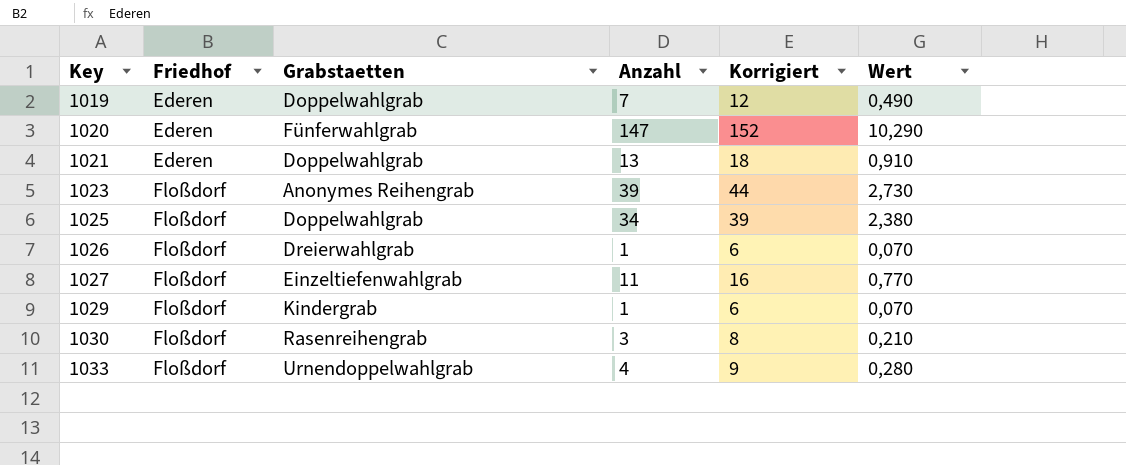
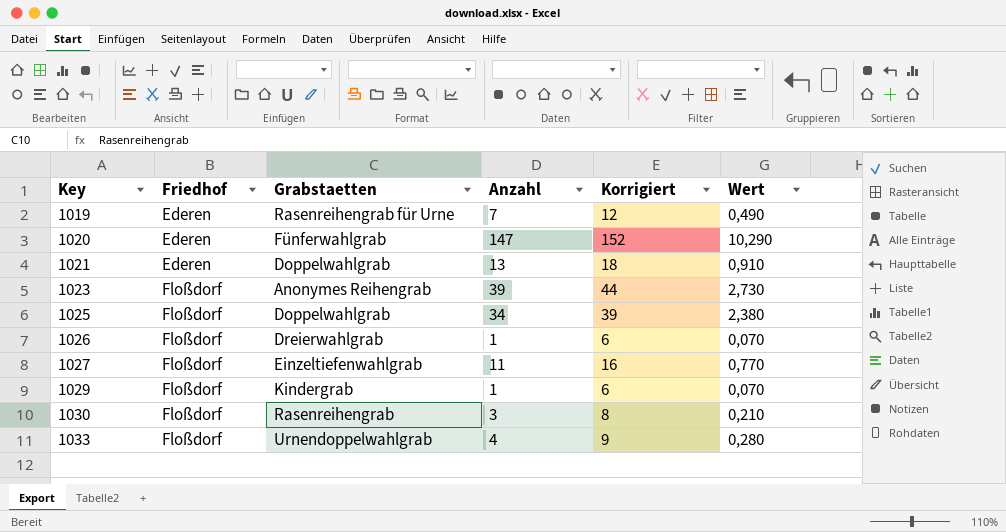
1019 | Grabstaetten: Doppelwahlgrab -> Rasenreihengrab für Urne

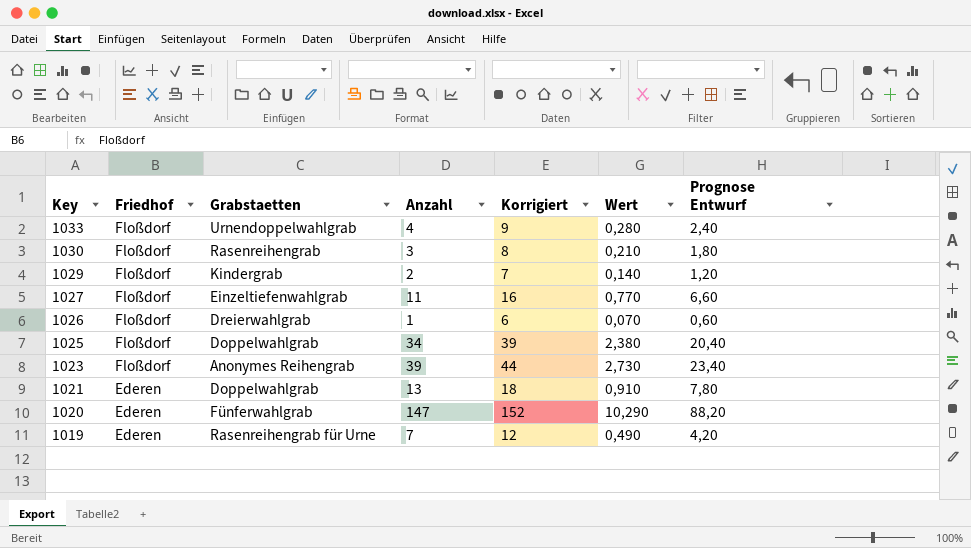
row order: Key ascending -> Key descending
column Prognose Entwurf | formula: none -> [Anzahl] * 0,6
1029 | Anzahl: 1 -> 2
1029 | Korrigiert: 6 -> 7
1029 | Wert: 0,070 -> 0,140

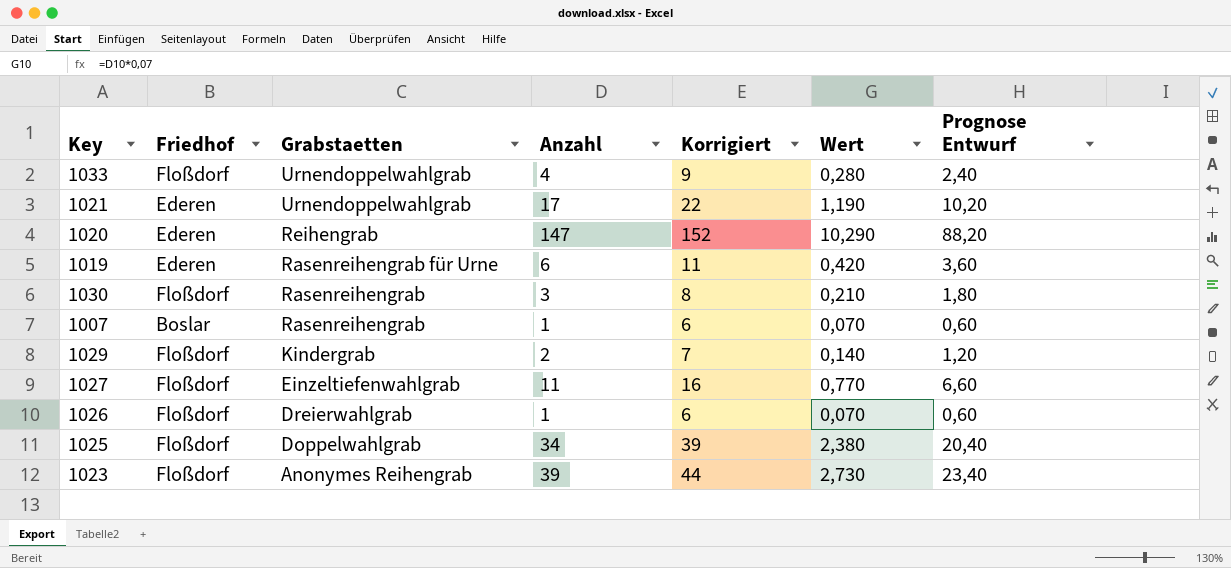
row order: Key descending -> Grabstaetten descending
1021 | Grabstaetten: Doppelwahlgrab -> Urnendoppelwahlgrab
1021 | Anzahl: 13 -> 17
1021 | Korrigiert: 18 -> 22
1021 | Wert: 0,910 -> 1,190
1021 | Prognose Entwurf: 7,80 -> 10,20
1020 | Grabstaetten: Fünferwahlgrab -> Reihengrab
1019 | Anzahl: 7 -> 6
1019 | Korrigiert: 12 -> 11
1019 | Wert: 0,490 -> 0,420
1019 | Prognose Entwurf: 4,20 -> 3,60
row 1007: none -> Boslar | Rasenreihengrab | 1 | 6 | 0,070 | 0,60

